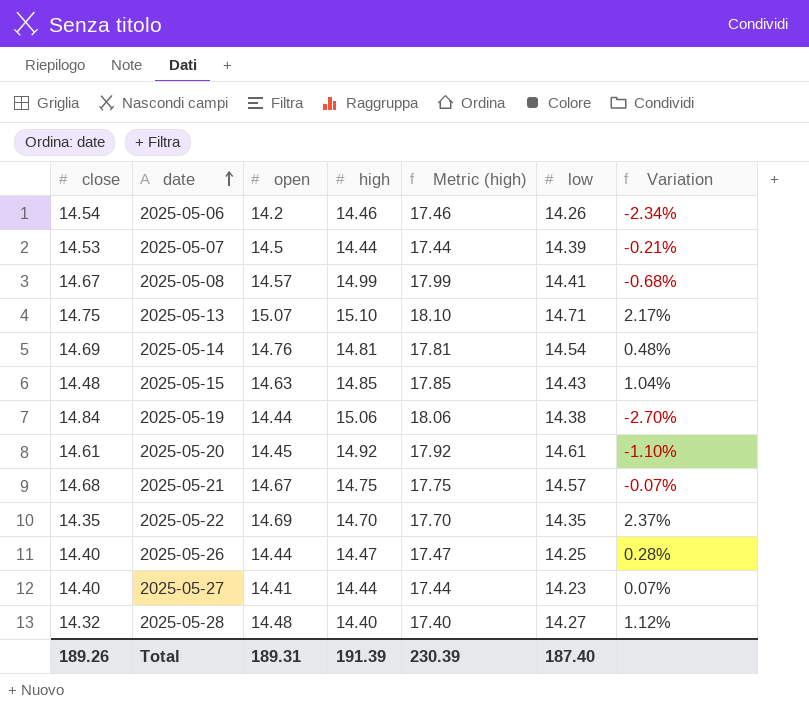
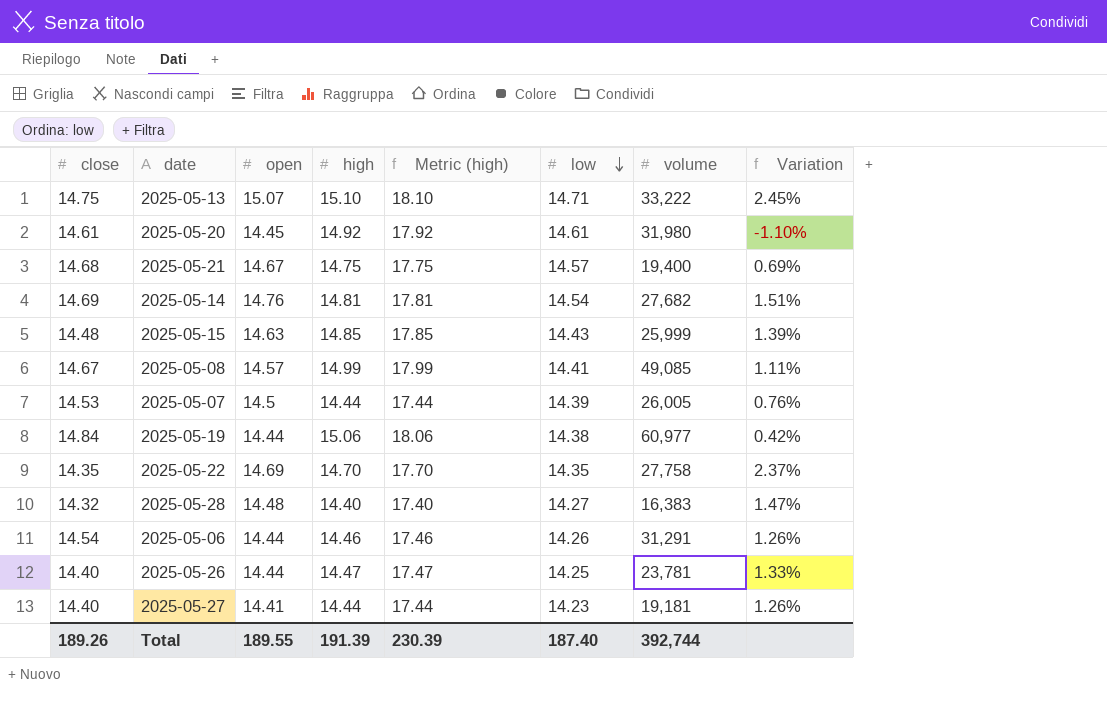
row order: date ascending -> low descending
column volume | position: none -> 7
column Variation | formula: ([open] - [close]) / [close] -> ([open] - [low]) / [low]
2025-05-06 | open: 14.2 -> 14.44
Total | open: 189.31 -> 189.55

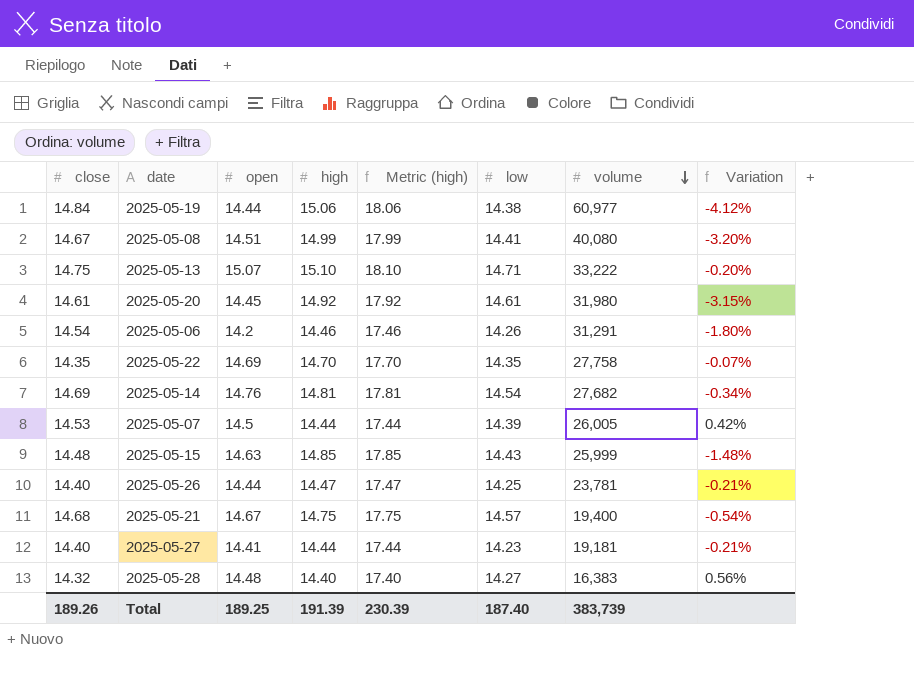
row order: low descending -> volume descending
column Variation | formula: ([open] - [low]) / [low] -> ([open] - [high]) / [high]
2025-05-08 | open: 14.57 -> 14.51
2025-05-08 | volume: 49,085 -> 40,080
2025-05-06 | open: 14.44 -> 14.2
Total | open: 189.55 -> 189.25
Total | volume: 392,744 -> 383,739

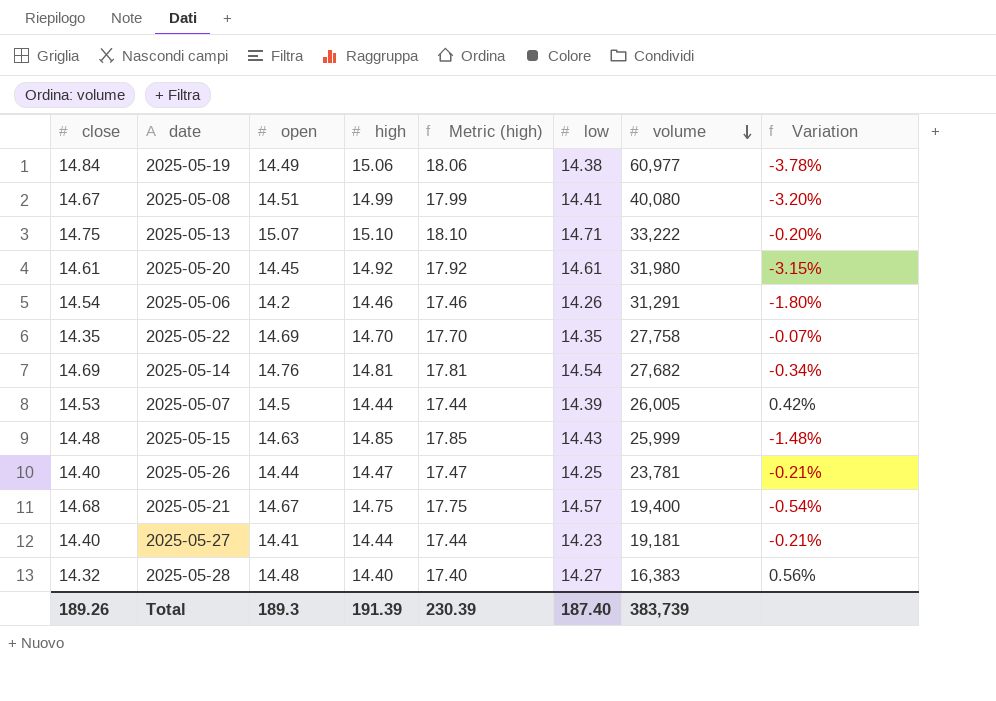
2025-05-19 | open: 14.44 -> 14.49
2025-05-19 | Variation: -4.12% -> -3.78%
Total | open: 189.25 -> 189.3

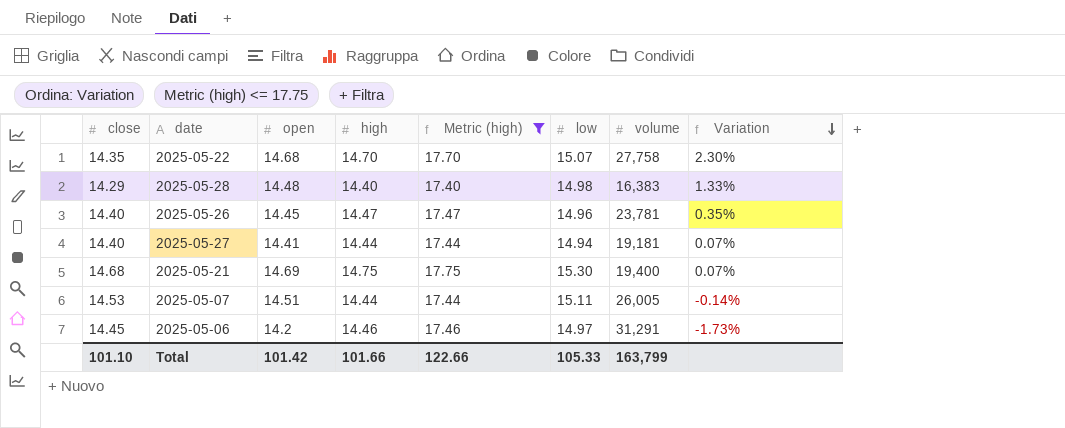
filter: none -> Metric (high) <= 17.75
row order: volume descending -> Variation descending
column Variation | formula: ([open] - [high]) / [high] -> ([open] - [close]) / [close]
2025-05-22 | open: 14.69 -> 14.68
2025-05-22 | low: 14.35 -> 15.07
2025-05-28 | close: 14.32 -> 14.29
2025-05-28 | low: 14.27 -> 14.98
2025-05-26 | open: 14.44 -> 14.45
2025-05-26 | low: 14.25 -> 14.96
2025-05-27 | low: 14.23 -> 14.94
2025-05-21 | open: 14.67 -> 14.69
2025-05-21 | low: 14.57 -> 15.30
2025-05-07 | open: 14.5 -> 14.51
2025-05-07 | low: 14.39 -> 15.11
2025-05-06 | close: 14.54 -> 14.45
2025-05-06 | low: 14.26 -> 14.97
Total | close: 189.26 -> 101.10
Total | open: 189.3 -> 101.42
Total | high: 191.39 -> 101.66
Total | Metric (high): 230.39 -> 122.66
Total | low: 187.40 -> 105.33
Total | volume: 383,739 -> 163,799

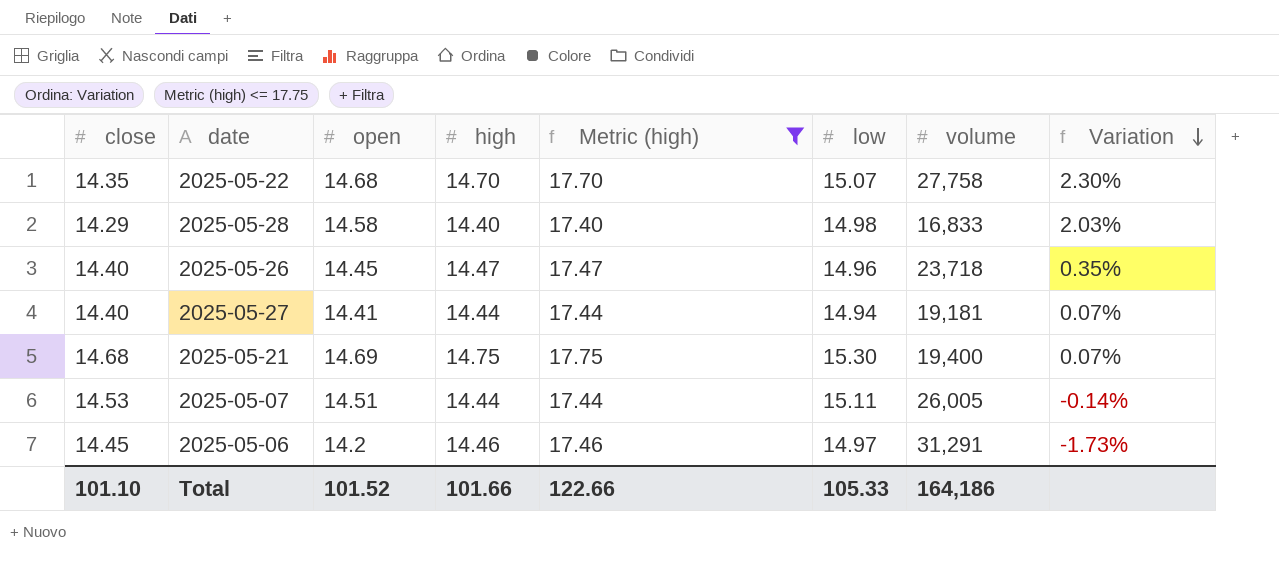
2025-05-28 | open: 14.48 -> 14.58
2025-05-28 | volume: 16,383 -> 16,833
2025-05-28 | Variation: 1.33% -> 2.03%
2025-05-26 | volume: 23,781 -> 23,718
Total | open: 101.42 -> 101.52
Total | volume: 163,799 -> 164,186

